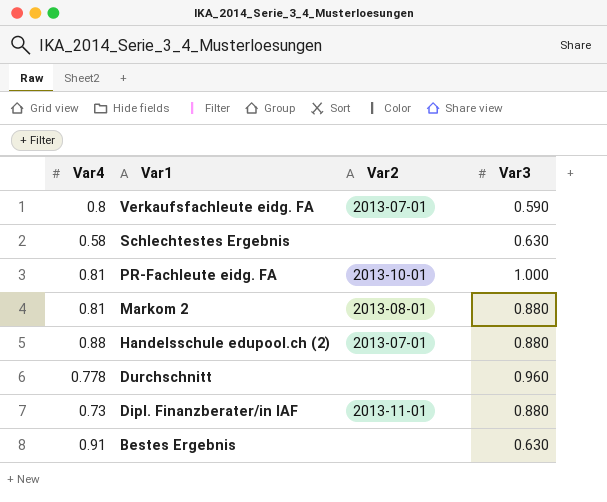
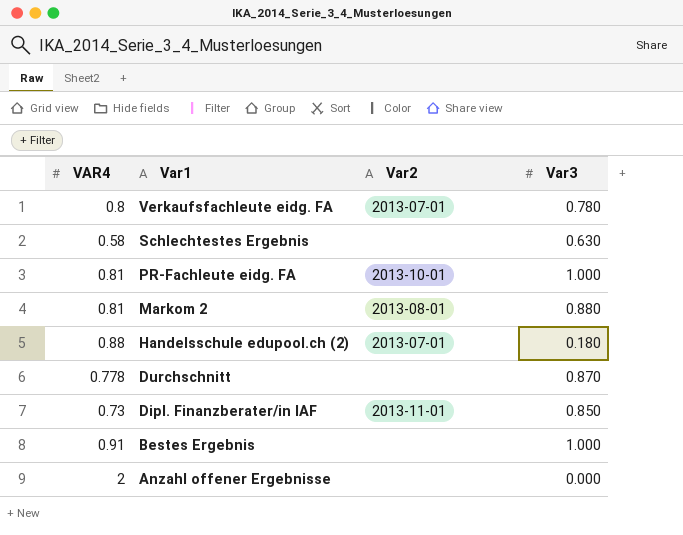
column name: Var4 -> VAR4
Verkaufsfachleute eidg. FA | Var3: 0.590 -> 0.780
Handelsschule edupool.ch (2) | Var3: 0.880 -> 0.180
Durchschnitt | Var3: 0.960 -> 0.870
Dipl. Finanzberater/in IAF | Var3: 0.880 -> 0.850
Bestes Ergebnis | Var3: 0.630 -> 1.000
row Anzahl offener Ergebnisse: none -> 2 | none | 0.000

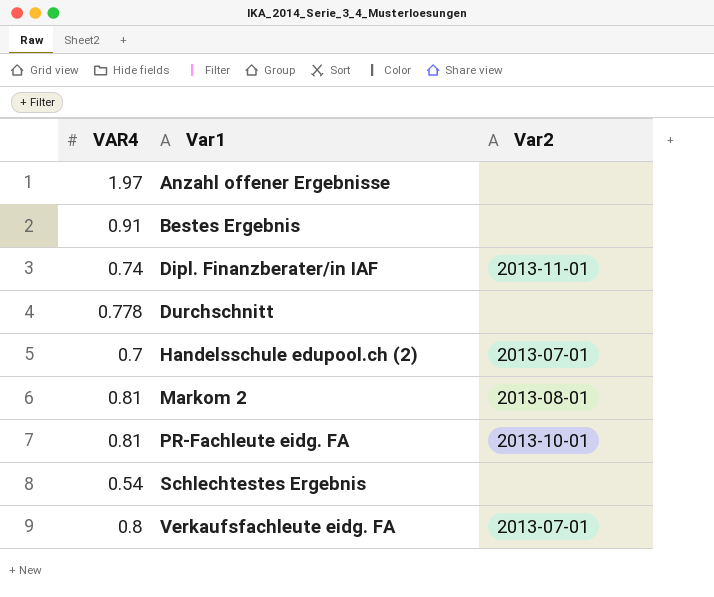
row order: Var1 descending -> Var1 ascending
column Var3 | position: 4 -> none
Anzahl offener Ergebnisse | VAR4: 2 -> 1.97
Dipl. Finanzberater/in IAF | VAR4: 0.73 -> 0.74
Handelsschule edupool.ch (2) | VAR4: 0.88 -> 0.7
Schlechtestes Ergebnis | VAR4: 0.58 -> 0.54

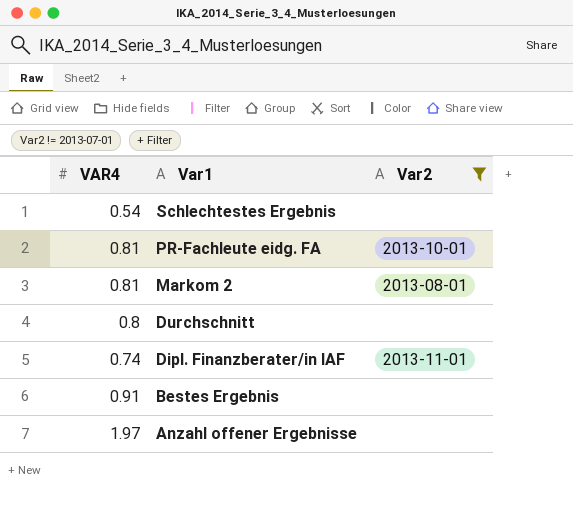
filter: none -> Var2 != 2013-07-01
row order: Var1 ascending -> Var1 descending
Durchschnitt | VAR4: 0.778 -> 0.8

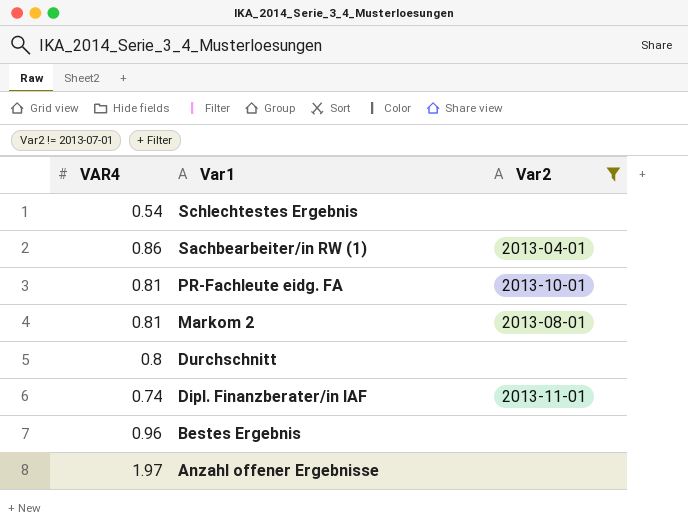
row Sachbearbeiter/in RW (1): none -> 0.86 | 2013-04-01
Bestes Ergebnis | VAR4: 0.91 -> 0.96

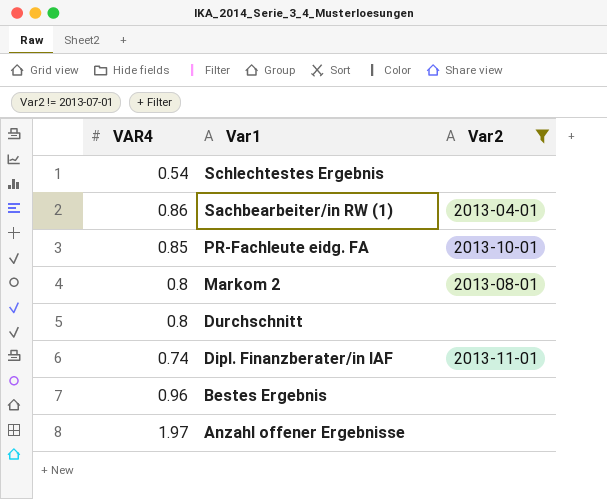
PR-Fachleute eidg. FA | VAR4: 0.81 -> 0.85
Markom 2 | VAR4: 0.81 -> 0.8

